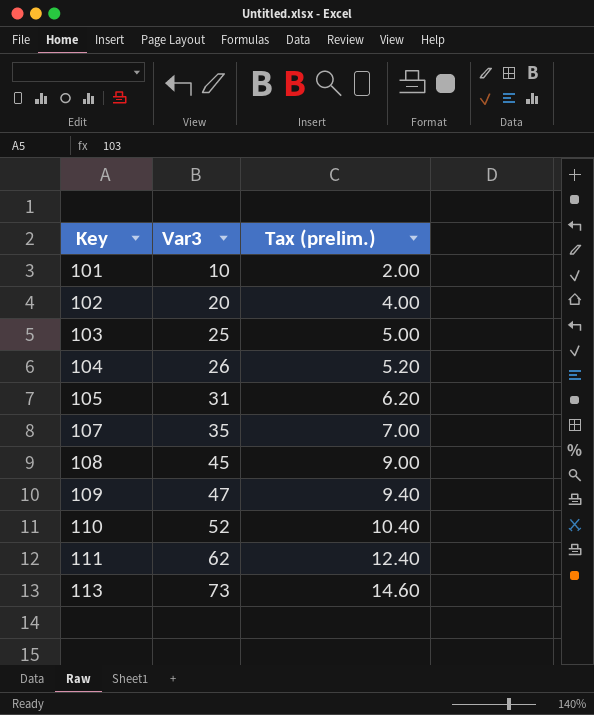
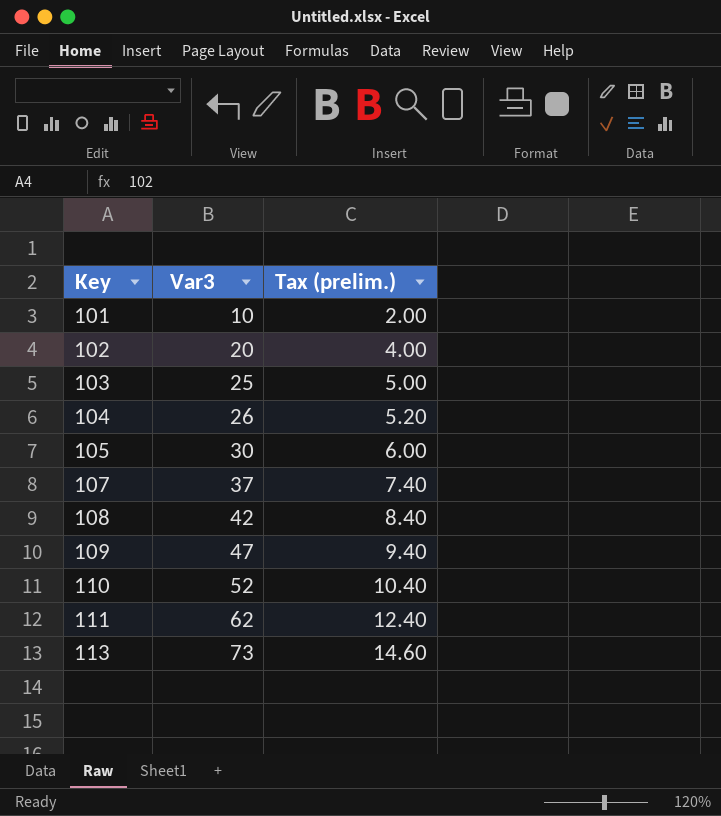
105 | Var3: 31 -> 30
105 | Tax (prelim.): 6.20 -> 6.00
107 | Var3: 35 -> 37
107 | Tax (prelim.): 7.00 -> 7.40
108 | Var3: 45 -> 42
108 | Tax (prelim.): 9.00 -> 8.40

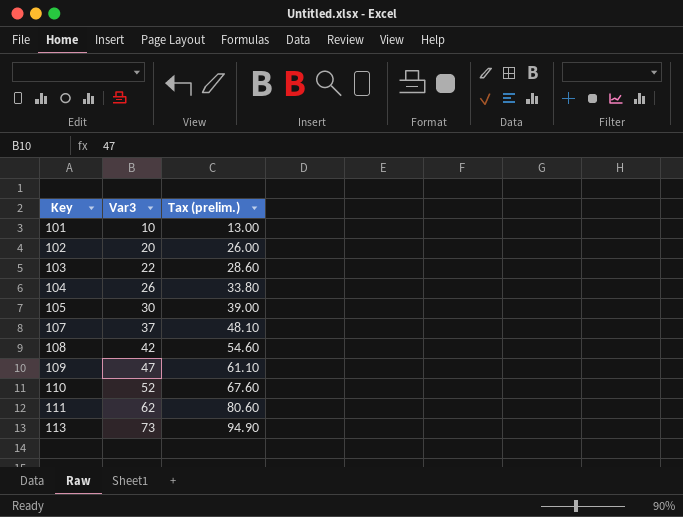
column Tax (prelim.) | formula: [Var3] * 0.2 -> [Var3] * 1.3
103 | Var3: 25 -> 22

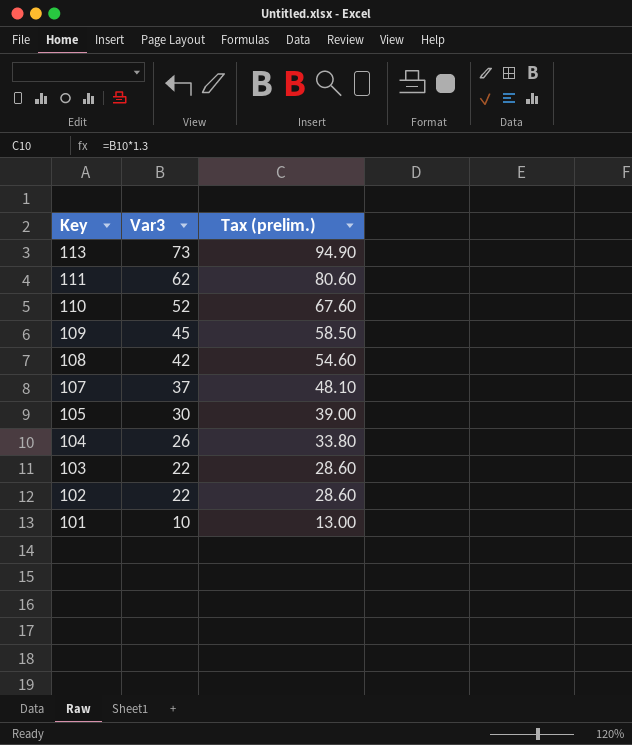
row order: Key ascending -> Key descending
109 | Var3: 47 -> 45
109 | Tax (prelim.): 61.10 -> 58.50
102 | Var3: 20 -> 22
102 | Tax (prelim.): 26.00 -> 28.60

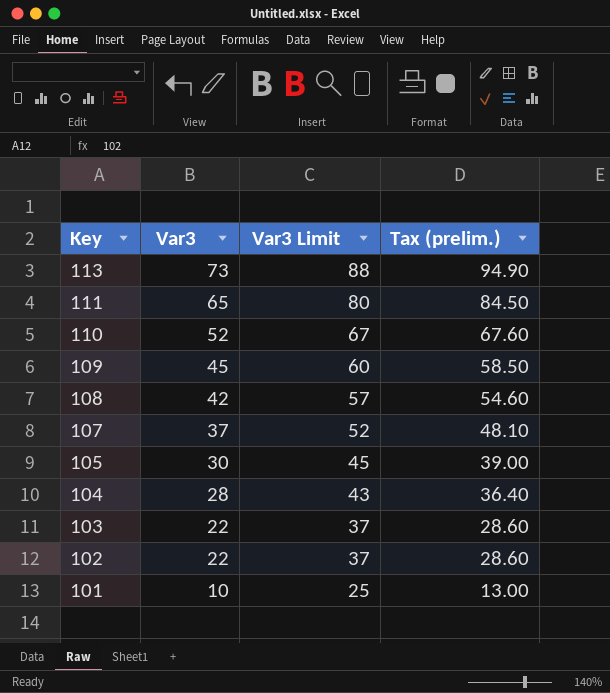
column Var3 Limit | formula: none -> [Var3] + 15
111 | Var3: 62 -> 65
111 | Tax (prelim.): 80.60 -> 84.50
104 | Var3: 26 -> 28
104 | Tax (prelim.): 33.80 -> 36.40

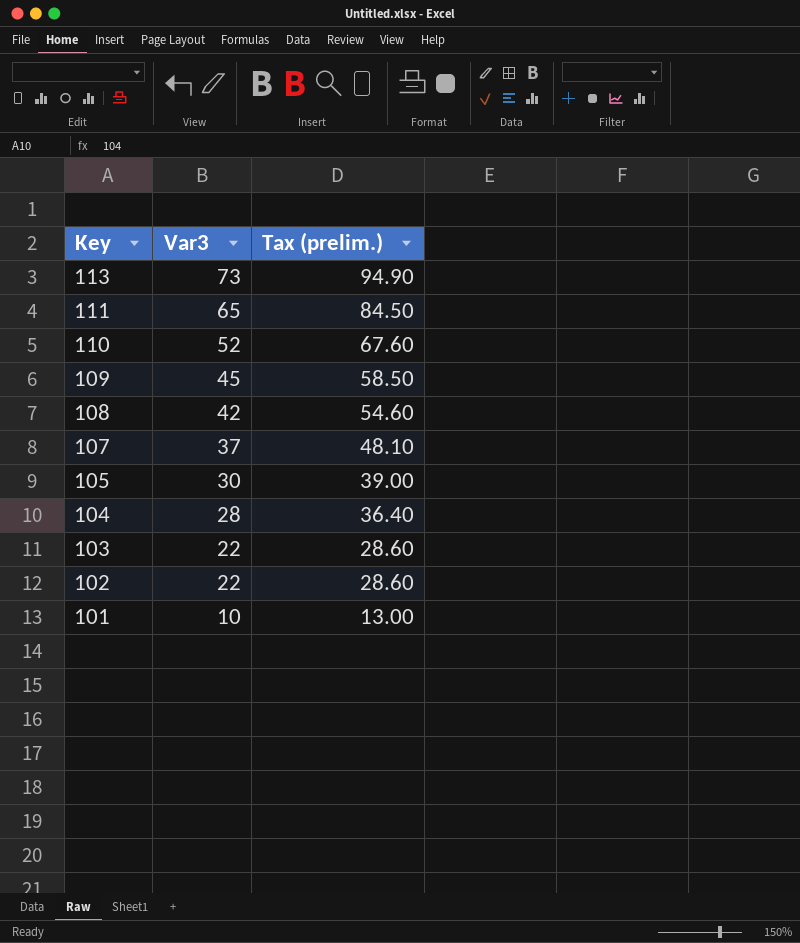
column Var3 Limit | formula: [Var3] + 15 -> none

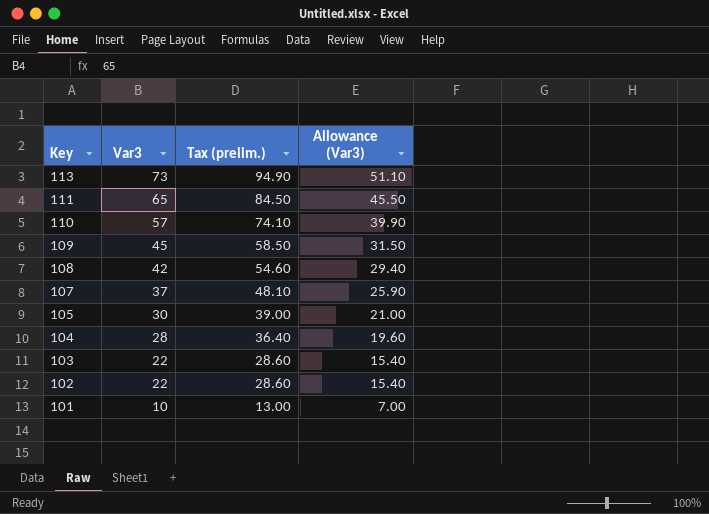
column Allowance (Var3) | formula: none -> [Var3] * 0.7
110 | Var3: 52 -> 57
110 | Tax (prelim.): 67.60 -> 74.10

